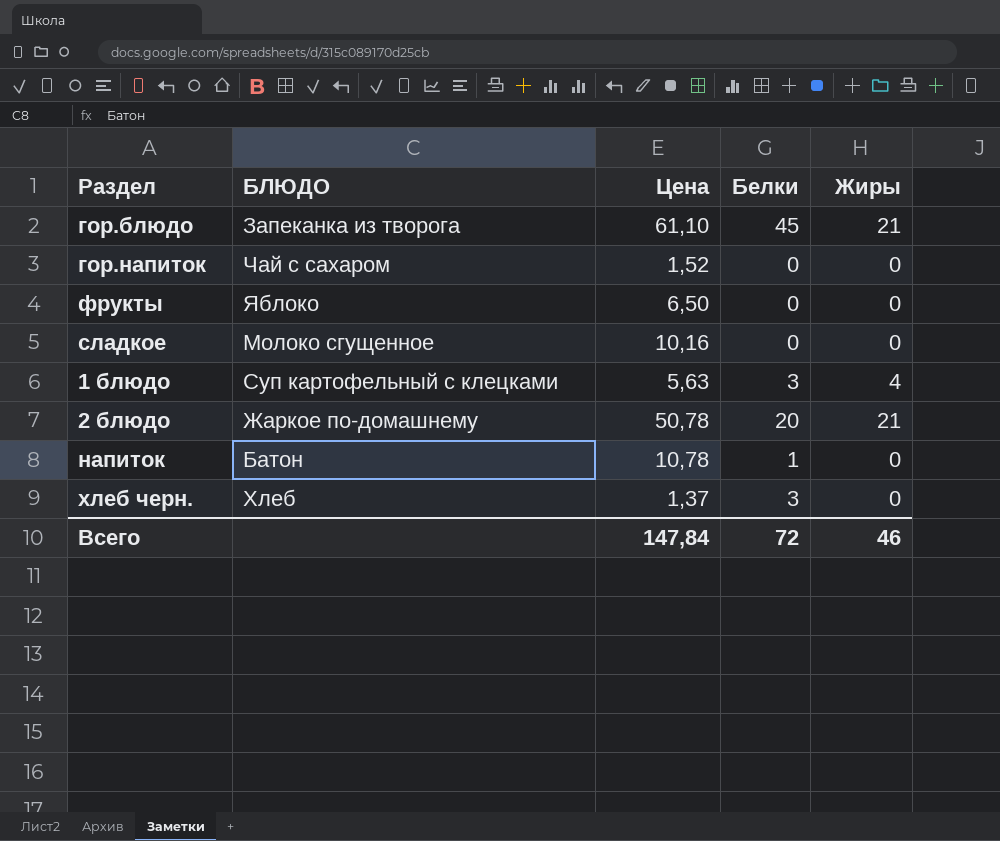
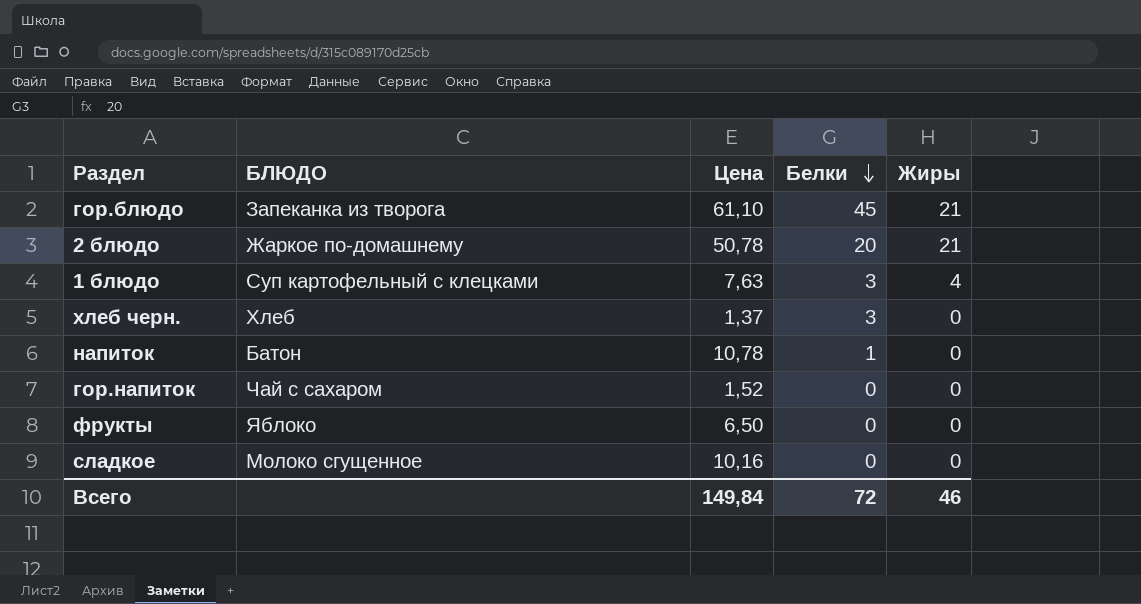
row order: none -> Белки descending
1 блюдо | Цена: 5,63 -> 7,63
Всего | Цена: 147,84 -> 149,84

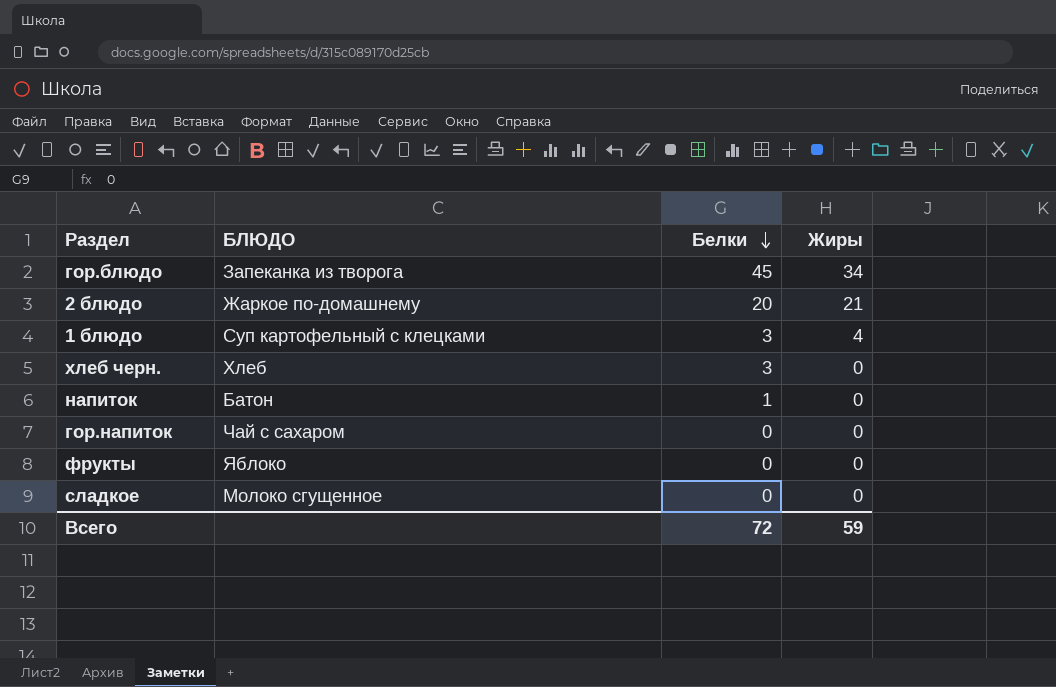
column Цена | position: 3 -> none
гор.блюдо | Жиры: 21 -> 34
Всего | Жиры: 46 -> 59

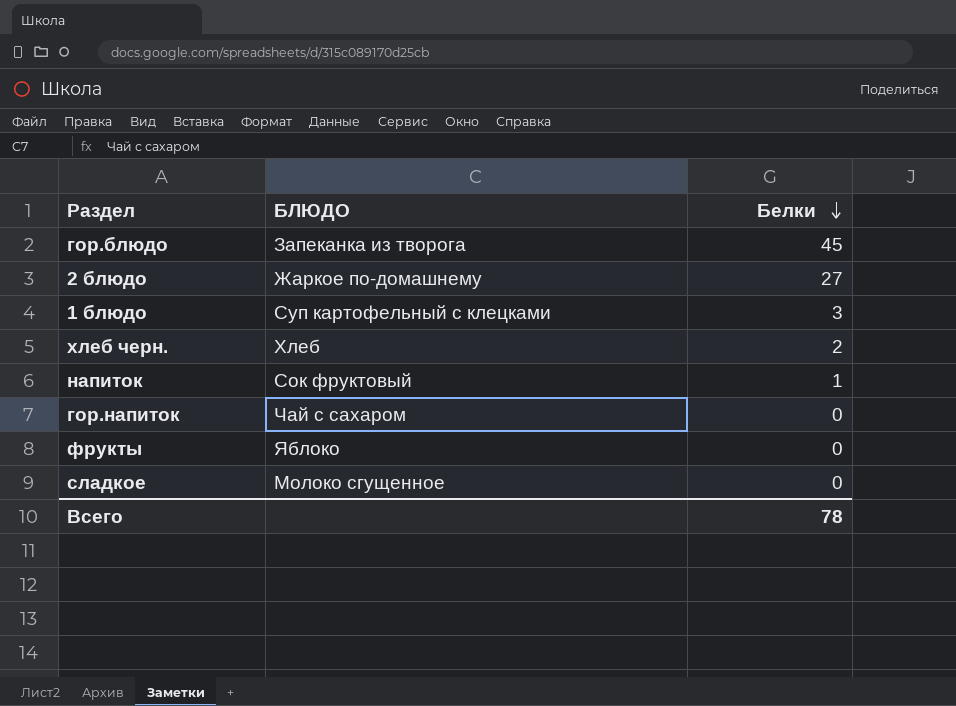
column Жиры | position: 4 -> none
2 блюдо | Белки: 20 -> 27
хлеб черн. | Белки: 3 -> 2
напиток | БЛЮДО: Батон -> Сок фруктовый
Всего | Белки: 72 -> 78

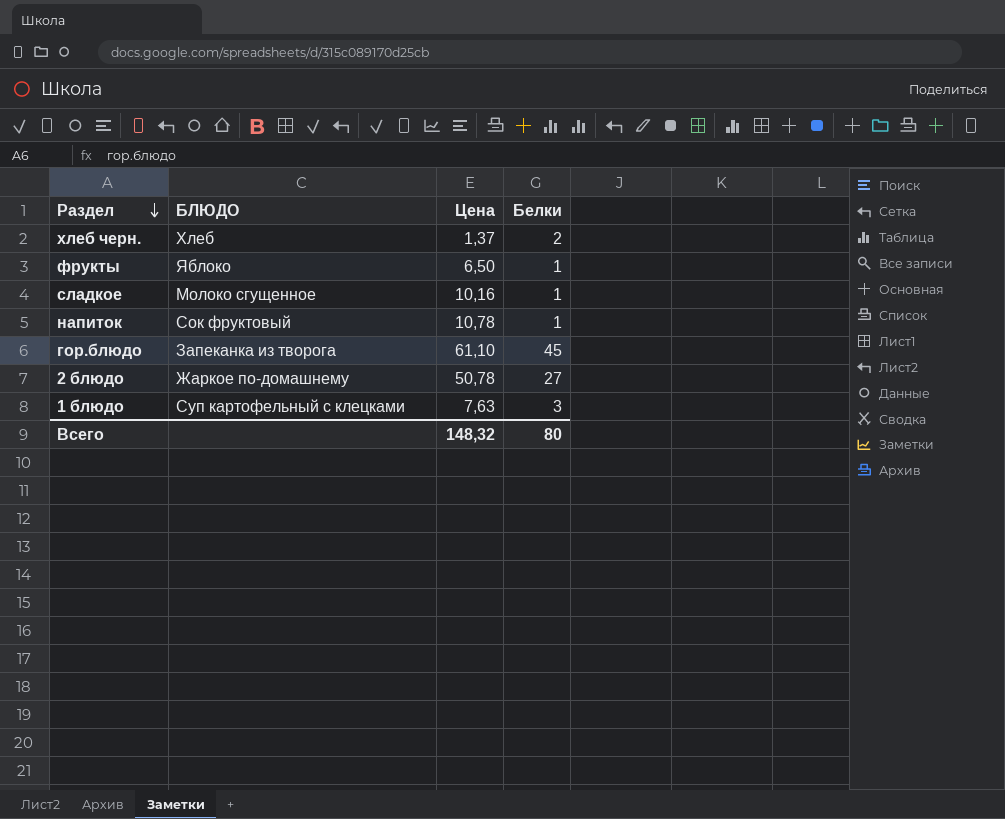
row order: Белки descending -> Раздел descending
column Цена | position: none -> 3
row гор.напиток: Чай с сахаром | 0 -> none
фрукты | Белки: 0 -> 1
сладкое | Белки: 0 -> 1
Всего | Белки: 78 -> 80

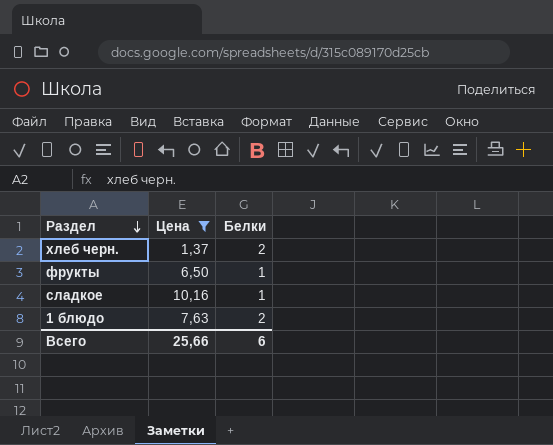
filter: none -> Цена <= 10,16
column БЛЮДО | position: 2 -> none
1 блюдо | Белки: 3 -> 2
Всего | Цена: 148,32 -> 25,66
Всего | Белки: 80 -> 6

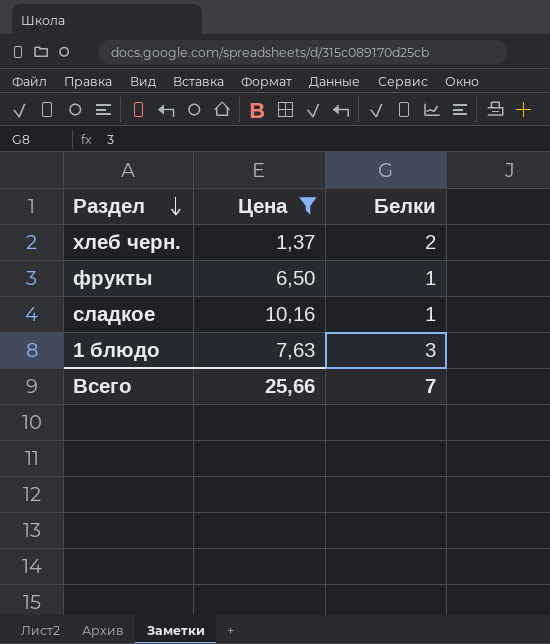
1 блюдо | Белки: 2 -> 3
Всего | Белки: 6 -> 7

